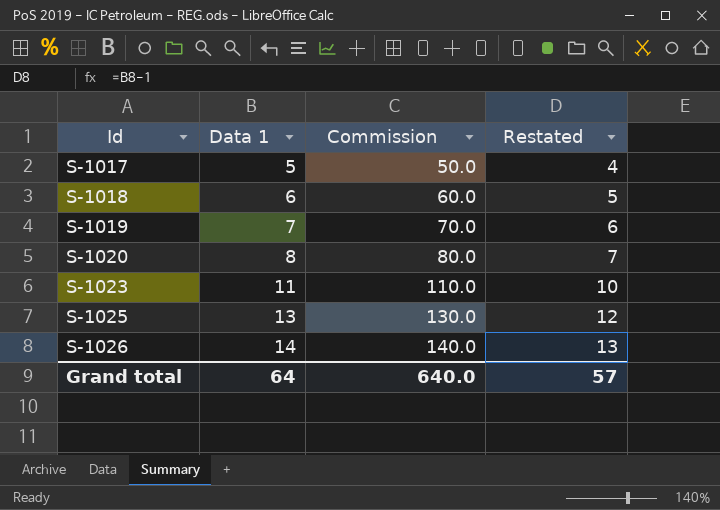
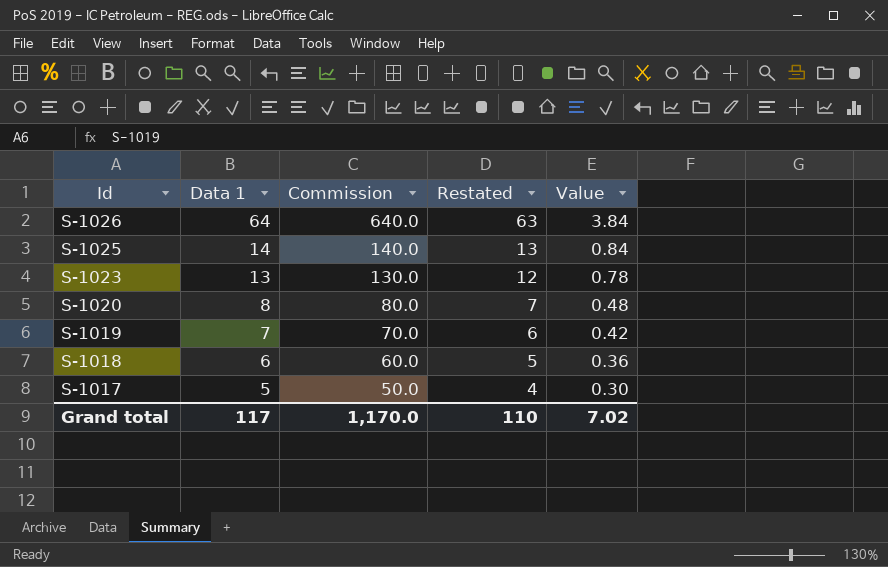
row order: Id ascending -> Id descending
column Value | formula: none -> [Data 1] * 0.06
S-1026 | Data 1: 14 -> 64
S-1026 | Commission: 140.0 -> 640.0
S-1026 | Restated: 13 -> 63
S-1025 | Data 1: 13 -> 14
S-1025 | Commission: 130.0 -> 140.0
S-1025 | Restated: 12 -> 13
S-1023 | Data 1: 11 -> 13
S-1023 | Commission: 110.0 -> 130.0
S-1023 | Restated: 10 -> 12
Grand total | Data 1: 64 -> 117
Grand total | Commission: 640.0 -> 1,170.0
Grand total | Restated: 57 -> 110

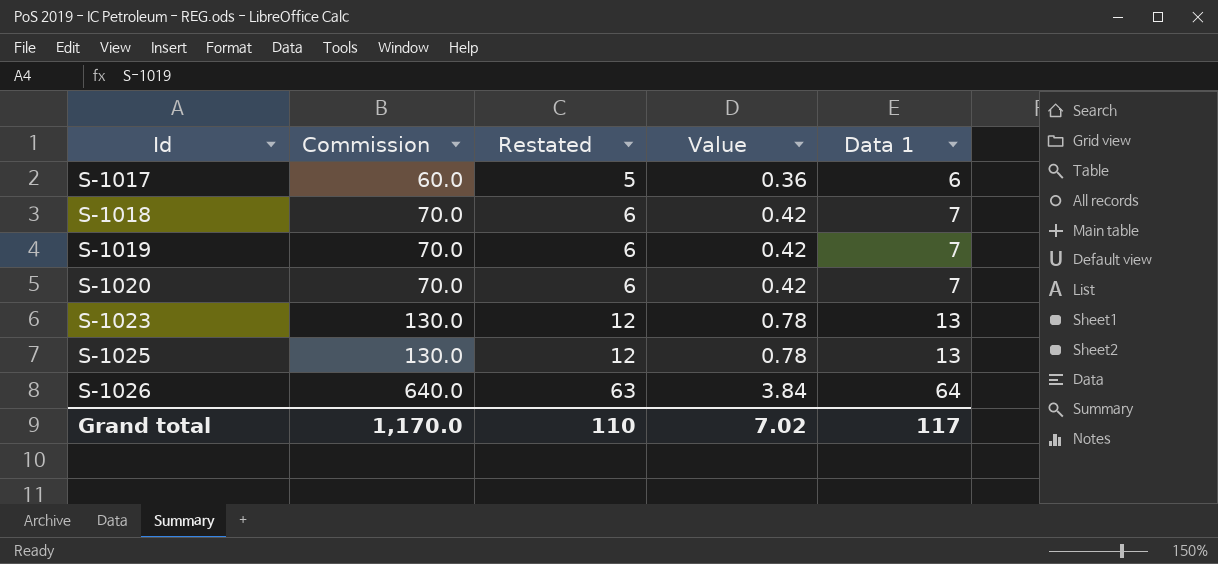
row order: Id descending -> Id ascending
column Data 1 | position: 2 -> 5
S-1017 | Commission: 50.0 -> 60.0
S-1017 | Restated: 4 -> 5
S-1017 | Value: 0.30 -> 0.36
S-1017 | Data 1: 5 -> 6
S-1018 | Commission: 60.0 -> 70.0
S-1018 | Restated: 5 -> 6
S-1018 | Value: 0.36 -> 0.42
S-1018 | Data 1: 6 -> 7
S-1020 | Commission: 80.0 -> 70.0
S-1020 | Restated: 7 -> 6
S-1020 | Value: 0.48 -> 0.42
S-1020 | Data 1: 8 -> 7
S-1025 | Commission: 140.0 -> 130.0
S-1025 | Restated: 13 -> 12
S-1025 | Value: 0.84 -> 0.78
S-1025 | Data 1: 14 -> 13

